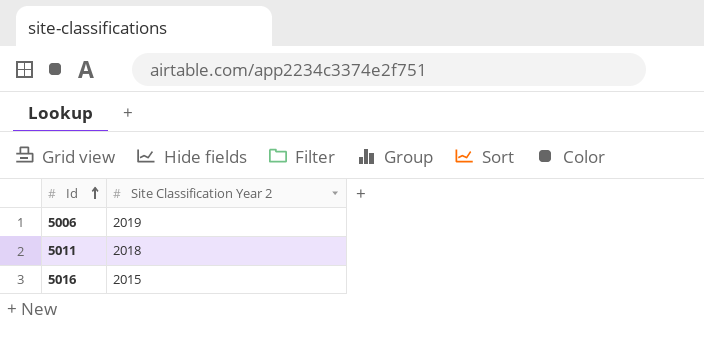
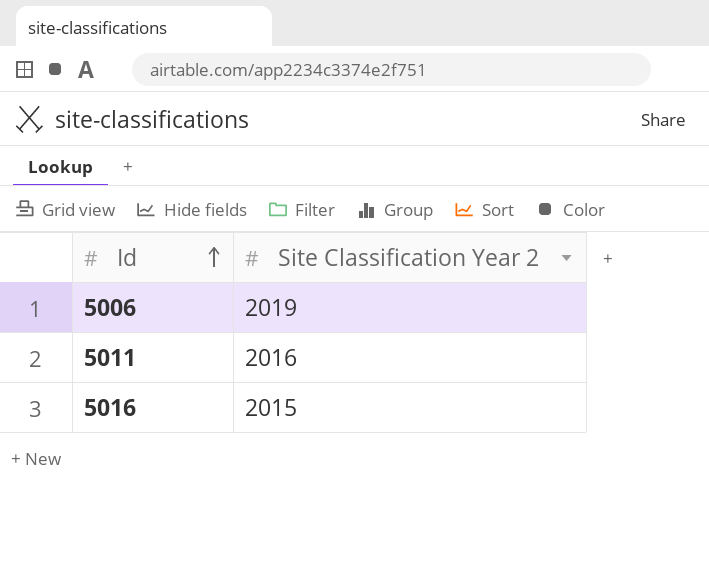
5011 | Site Classification Year 2: 2018 -> 2016

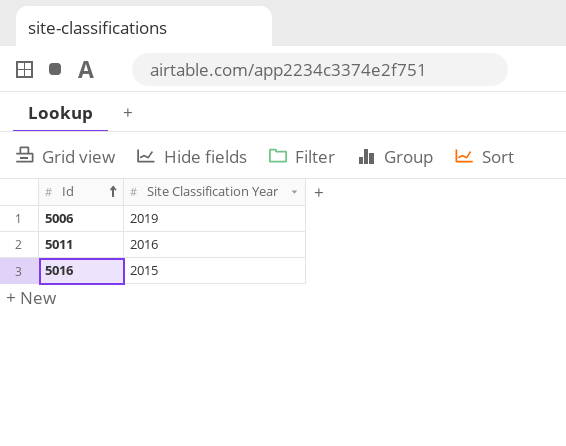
column name: Site Classification Year 2 -> Site Classification Year

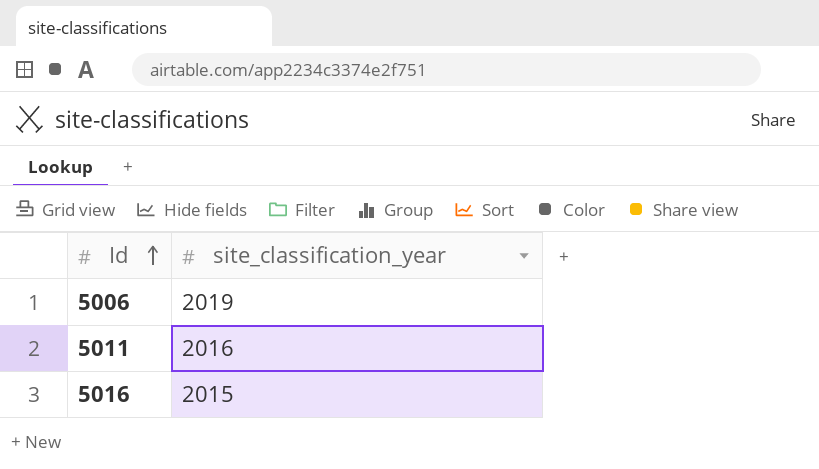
column name: Site Classification Year -> site_classification_year

